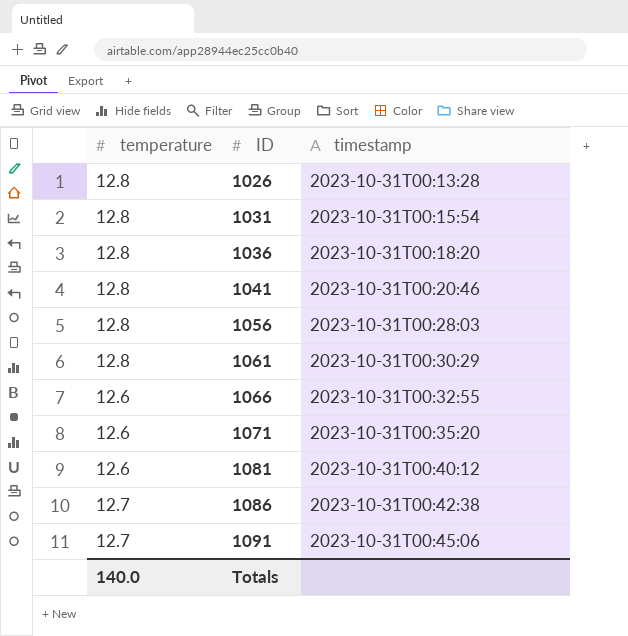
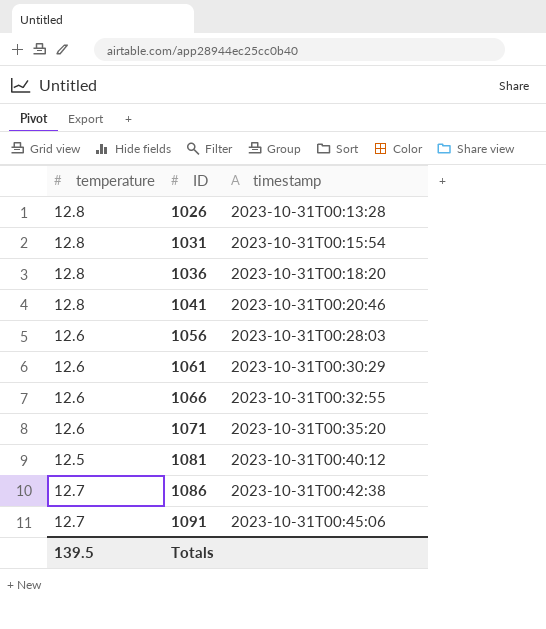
1056 | temperature: 12.8 -> 12.6
1061 | temperature: 12.8 -> 12.6
1081 | temperature: 12.6 -> 12.5
Totals | temperature: 140.0 -> 139.5

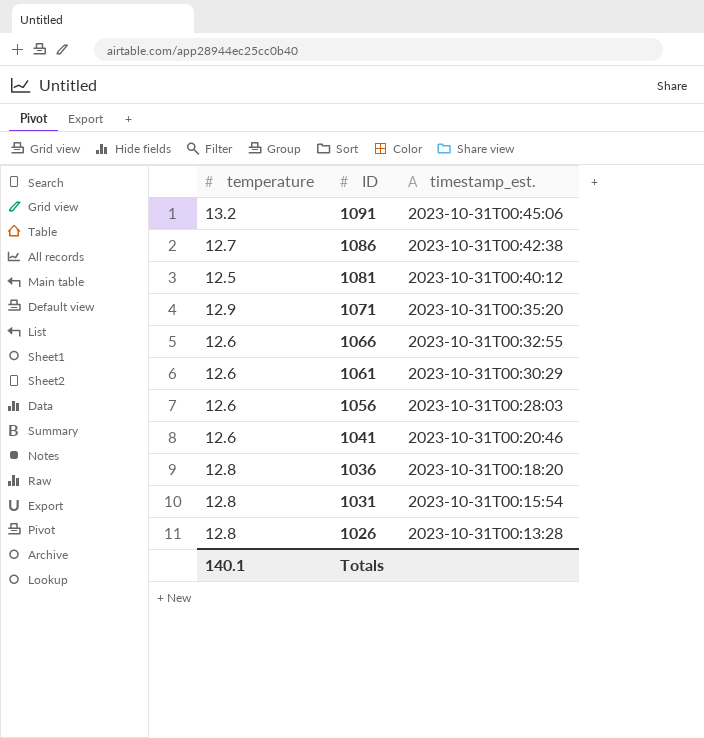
row order: ID ascending -> ID descending
column name: timestamp -> timestamp_est.
1091 | temperature: 12.7 -> 13.2
1071 | temperature: 12.6 -> 12.9
1041 | temperature: 12.8 -> 12.6
Totals | temperature: 139.5 -> 140.1

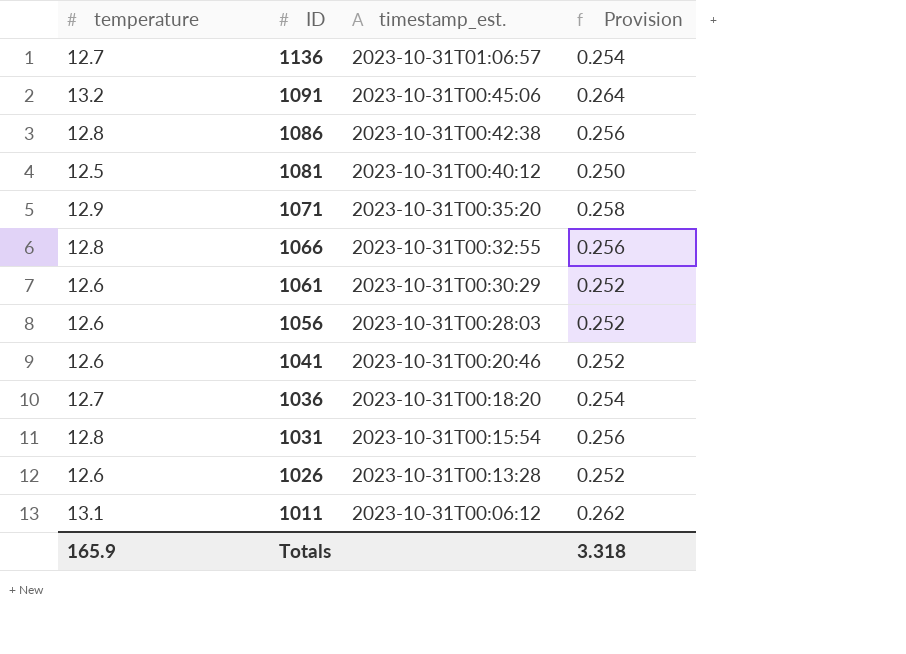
column Provision | formula: none -> [temperature] * 0.02
row 1136: none -> 12.7 | 2023-10-31T01:06:57 | 0.254
1086 | temperature: 12.7 -> 12.8
1066 | temperature: 12.6 -> 12.8
1036 | temperature: 12.8 -> 12.7
1026 | temperature: 12.8 -> 12.6
row 1011: none -> 13.1 | 2023-10-31T00:06:12 | 0.262
Totals | temperature: 140.1 -> 165.9

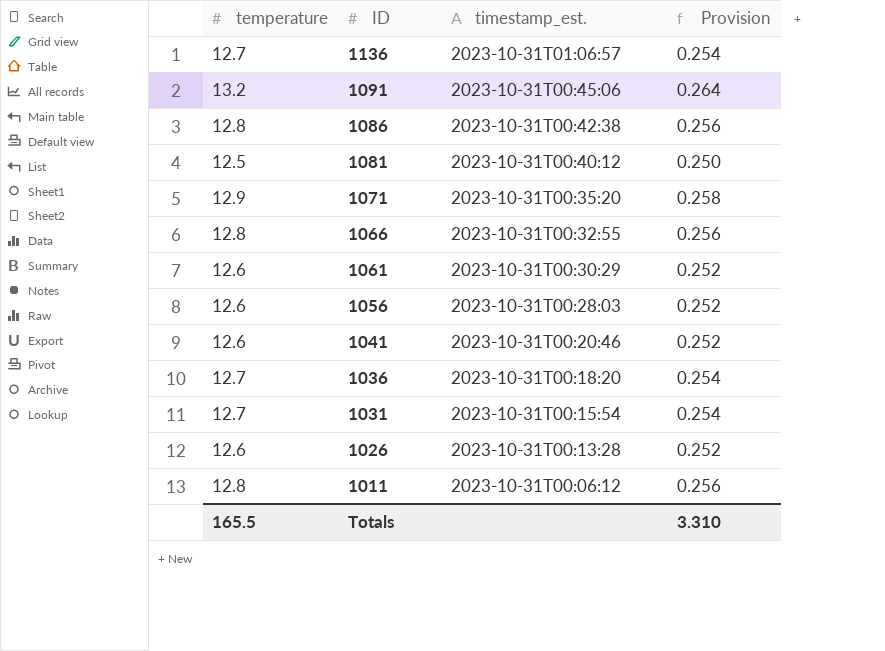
1031 | temperature: 12.8 -> 12.7
1031 | Provision: 0.256 -> 0.254
1011 | temperature: 13.1 -> 12.8
1011 | Provision: 0.262 -> 0.256
Totals | temperature: 165.9 -> 165.5
Totals | Provision: 3.318 -> 3.310

